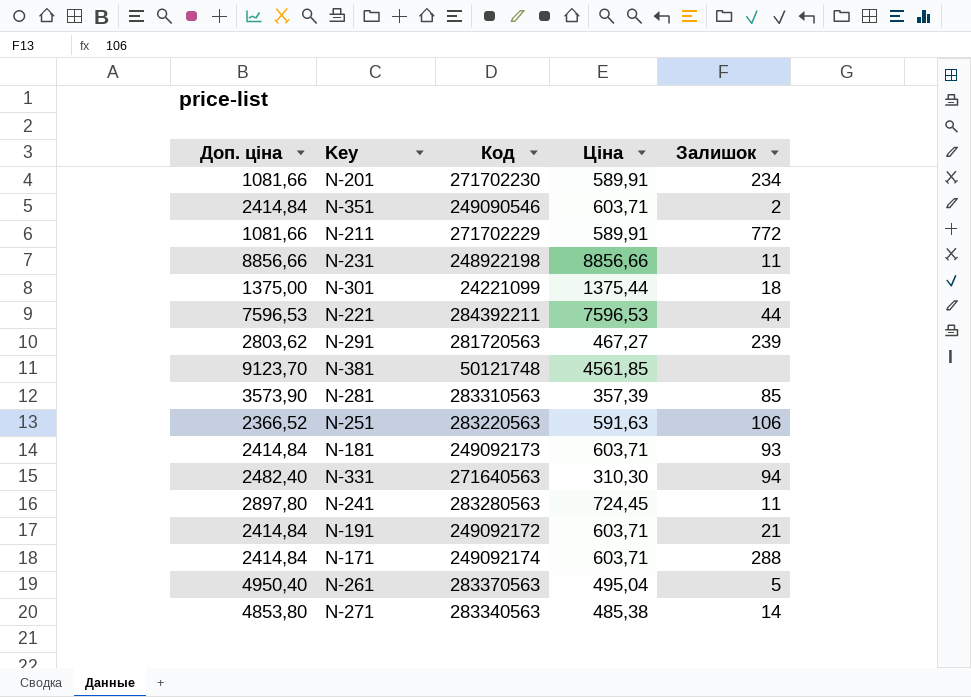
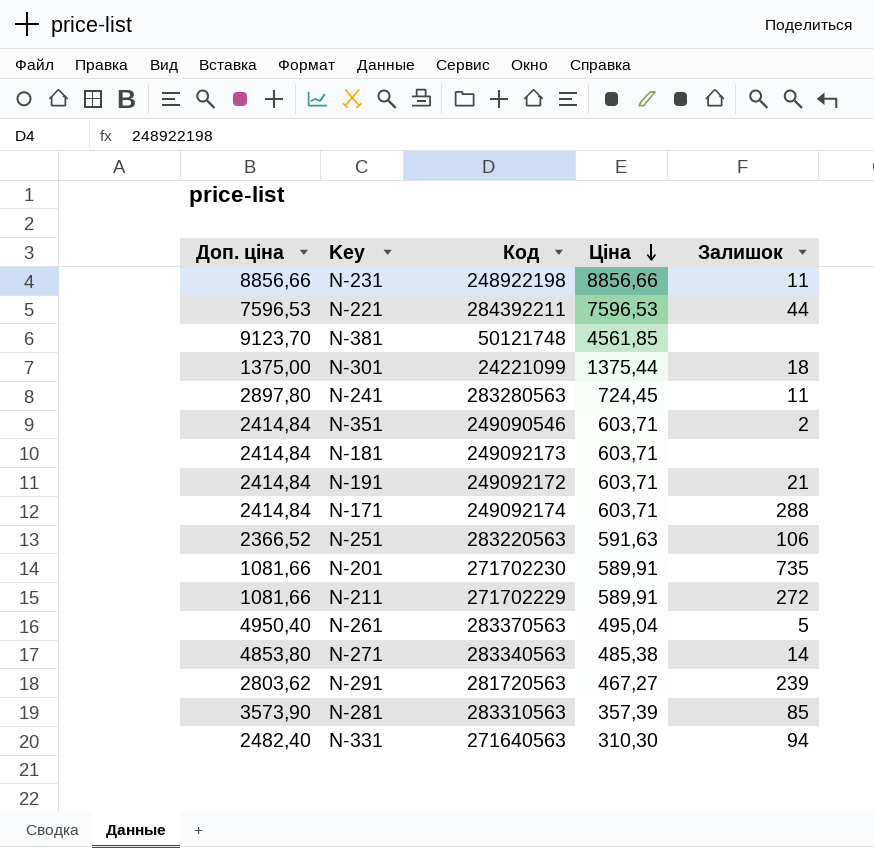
row order: none -> Ціна descending
N-181 | Залишок: 93 -> none
N-201 | Залишок: 234 -> 735
N-211 | Залишок: 772 -> 272

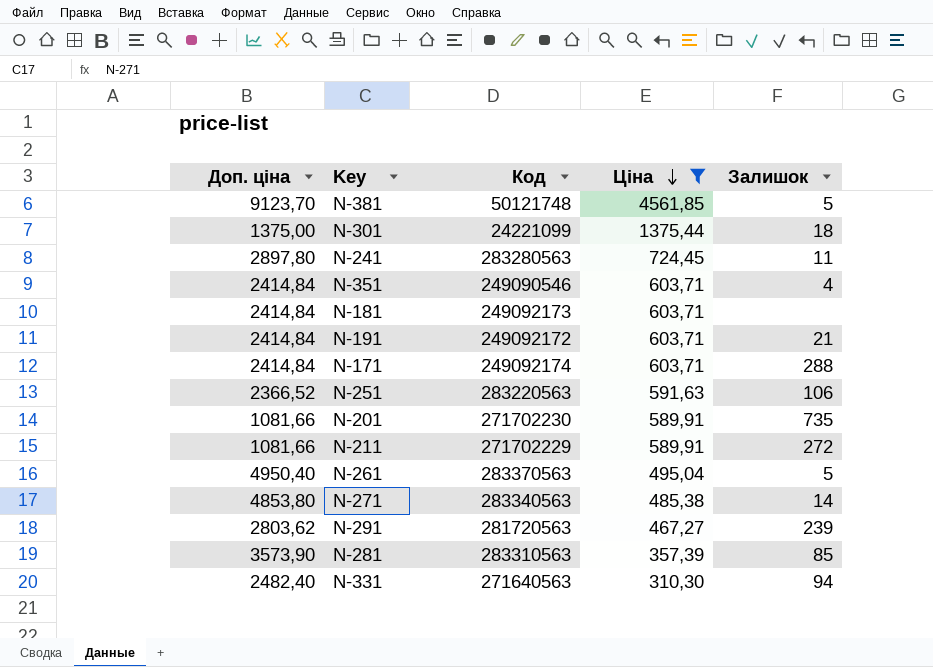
filter: none -> Ціна <= 4561,85
N-381 | Залишок: none -> 5
N-351 | Залишок: 2 -> 4

